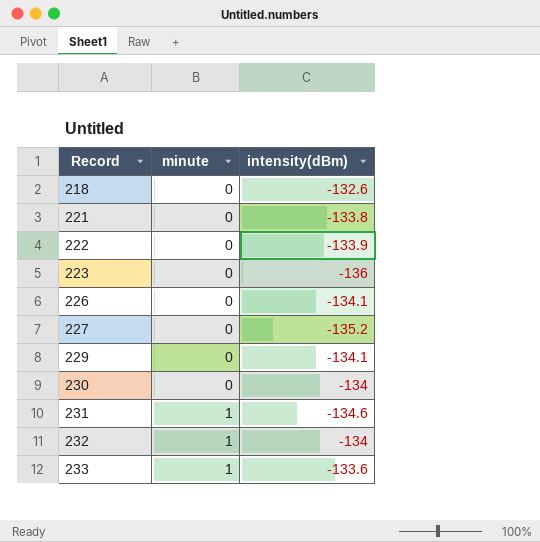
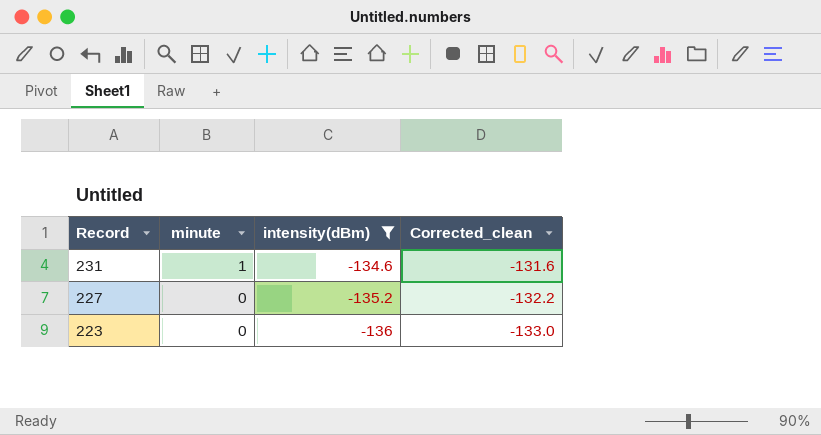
filter: none -> intensity(dBm) <= -134.6
row order: Record ascending -> Record descending
column Corrected_clean | formula: none -> [intensity(dBm)] + 3

